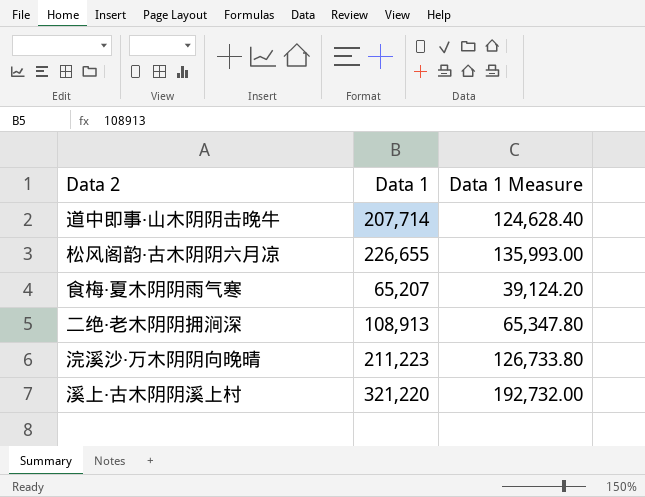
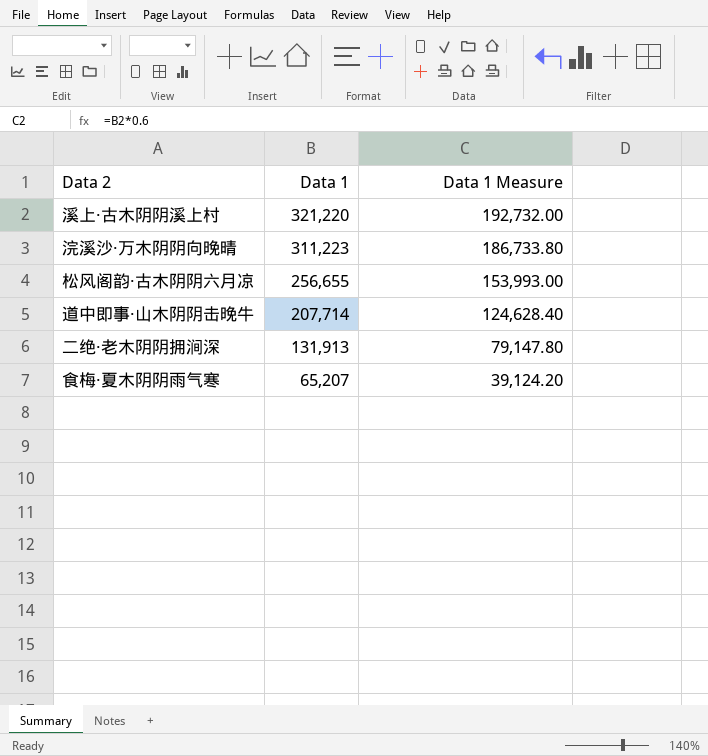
row order: none -> Data 1 descending
浣溪沙·万木阴阴向晚晴 | Data 1: 211,223 -> 311,223
浣溪沙·万木阴阴向晚晴 | Data 1 Measure: 126,733.80 -> 186,733.80
松风阁韵·古木阴阴六月凉 | Data 1: 226,655 -> 256,655
松风阁韵·古木阴阴六月凉 | Data 1 Measure: 135,993.00 -> 153,993.00
二绝·老木阴阴拥涧深 | Data 1: 108,913 -> 131,913
二绝·老木阴阴拥涧深 | Data 1 Measure: 65,347.80 -> 79,147.80

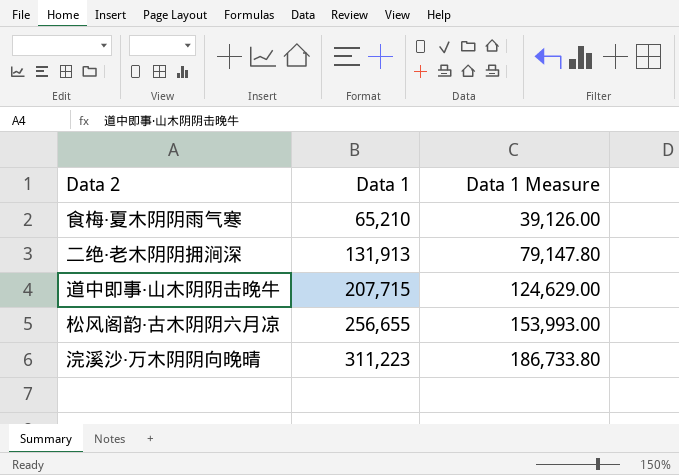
row order: Data 1 descending -> Data 1 ascending
row 溪上·古木阴阴溪上村: 321,220 | 192,732.00 -> none
食梅·夏木阴阴雨气寒 | Data 1: 65,207 -> 65,210
食梅·夏木阴阴雨气寒 | Data 1 Measure: 39,124.20 -> 39,126.00
道中即事·山木阴阴击晚牛 | Data 1: 207,714 -> 207,715
道中即事·山木阴阴击晚牛 | Data 1 Measure: 124,628.40 -> 124,629.00

